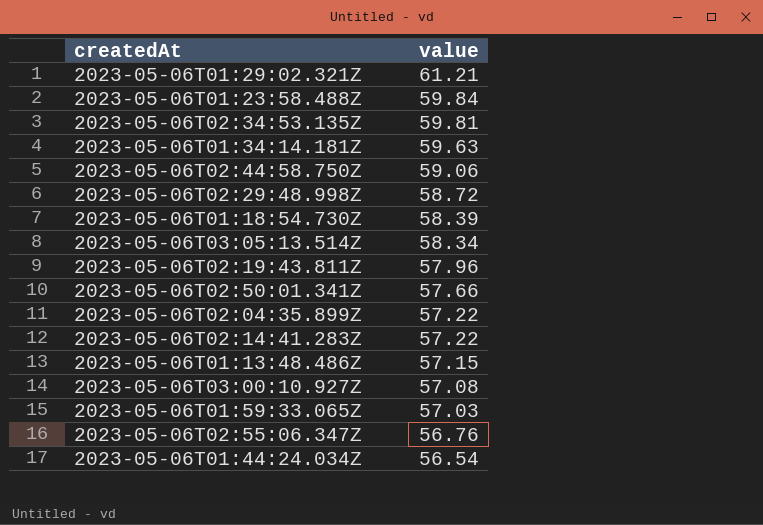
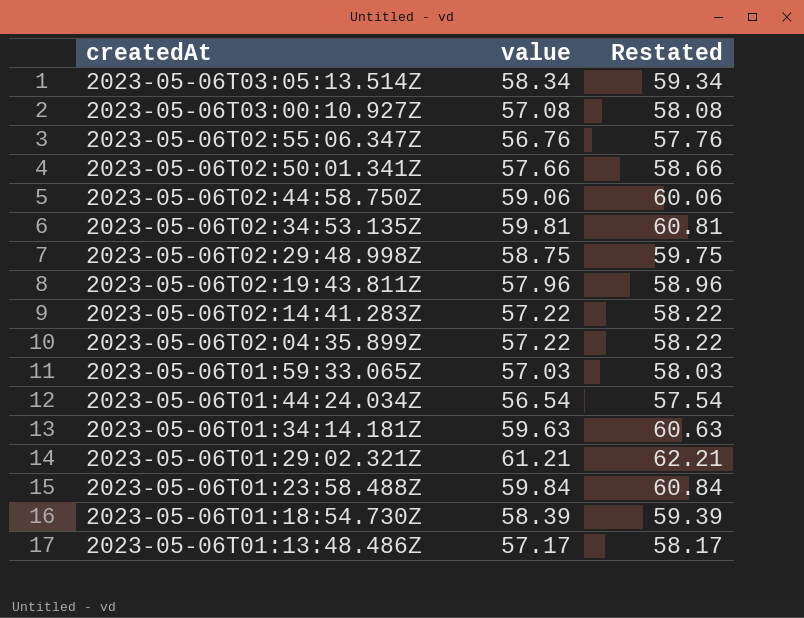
row order: value descending -> createdAt descending
column Restated | formula: none -> [value] + 1
2023-05-06T02:29:48.998Z | value: 58.72 -> 58.75
2023-05-06T01:13:48.486Z | value: 57.15 -> 57.17

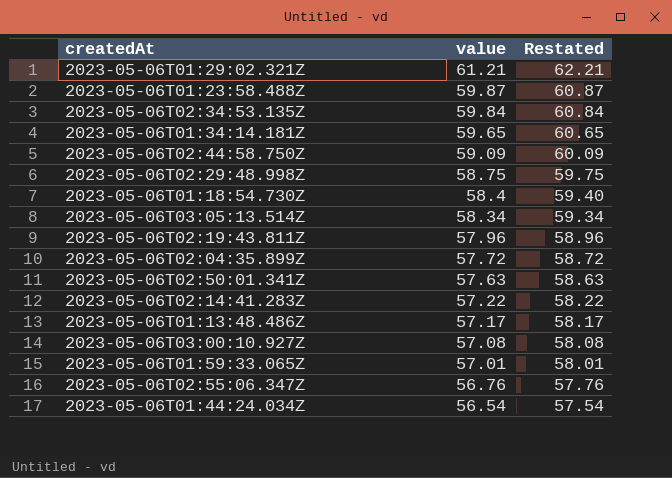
row order: createdAt descending -> value descending
2023-05-06T01:23:58.488Z | value: 59.84 -> 59.87
2023-05-06T01:23:58.488Z | Restated: 60.84 -> 60.87
2023-05-06T02:34:53.135Z | value: 59.81 -> 59.84
2023-05-06T02:34:53.135Z | Restated: 60.81 -> 60.84
2023-05-06T01:34:14.181Z | value: 59.63 -> 59.65
2023-05-06T01:34:14.181Z | Restated: 60.63 -> 60.65
2023-05-06T02:44:58.750Z | value: 59.06 -> 59.09
2023-05-06T02:44:58.750Z | Restated: 60.06 -> 60.09
2023-05-06T01:18:54.730Z | value: 58.39 -> 58.4
2023-05-06T01:18:54.730Z | Restated: 59.39 -> 59.40
2023-05-06T02:04:35.899Z | value: 57.22 -> 57.72
2023-05-06T02:04:35.899Z | Restated: 58.22 -> 58.72
2023-05-06T02:50:01.341Z | value: 57.66 -> 57.63
2023-05-06T02:50:01.341Z | Restated: 58.66 -> 58.63
2023-05-06T01:59:33.065Z | value: 57.03 -> 57.01
2023-05-06T01:59:33.065Z | Restated: 58.03 -> 58.01

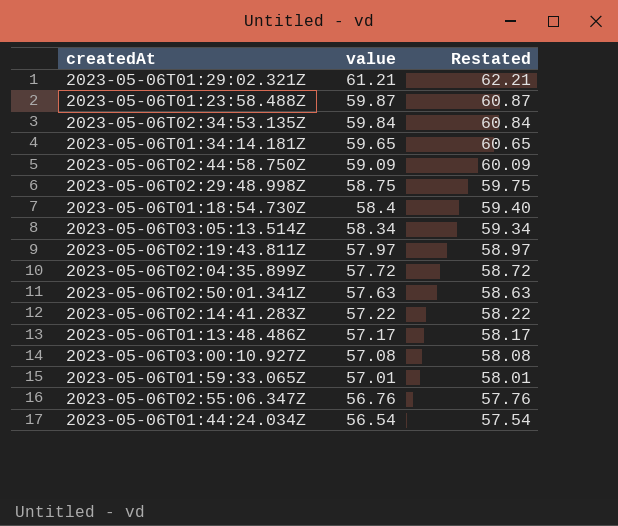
2023-05-06T02:19:43.811Z | value: 57.96 -> 57.97
2023-05-06T02:19:43.811Z | Restated: 58.96 -> 58.97

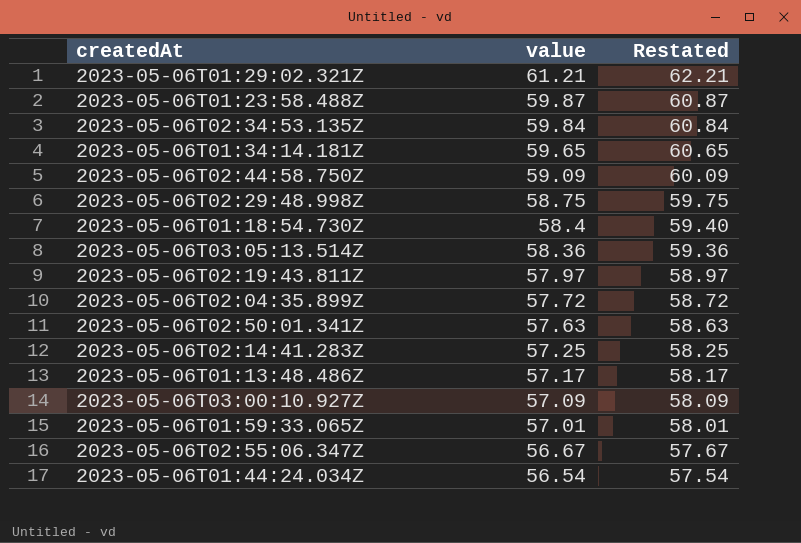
2023-05-06T03:05:13.514Z | value: 58.34 -> 58.36
2023-05-06T03:05:13.514Z | Restated: 59.34 -> 59.36
2023-05-06T02:14:41.283Z | value: 57.22 -> 57.25
2023-05-06T02:14:41.283Z | Restated: 58.22 -> 58.25
2023-05-06T03:00:10.927Z | value: 57.08 -> 57.09
2023-05-06T03:00:10.927Z | Restated: 58.08 -> 58.09
2023-05-06T02:55:06.347Z | value: 56.76 -> 56.67
2023-05-06T02:55:06.347Z | Restated: 57.76 -> 57.67

